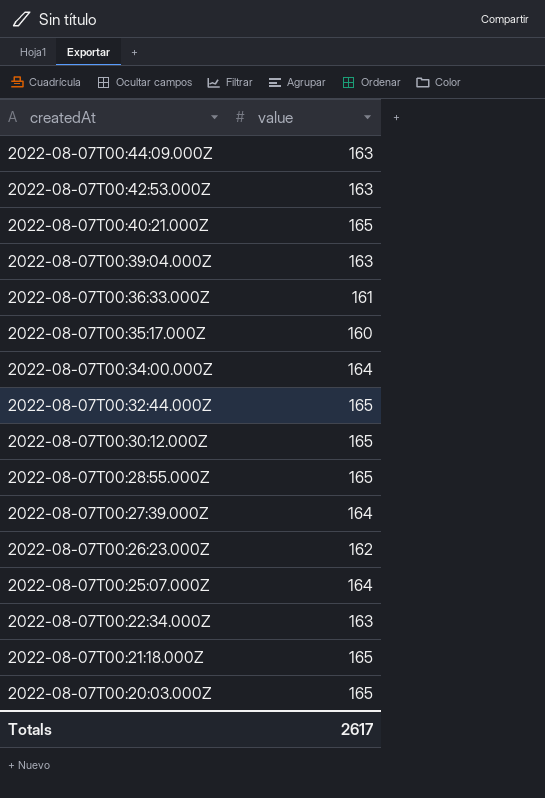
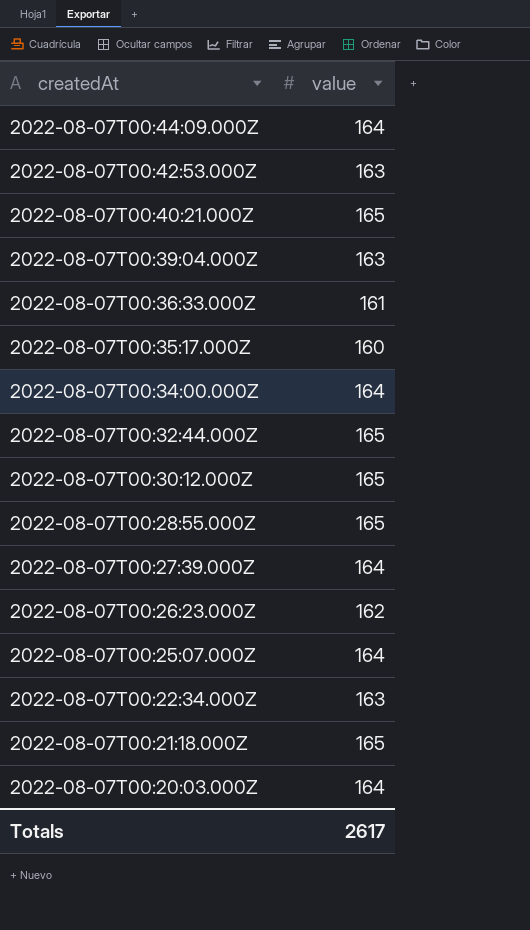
2022-08-07T00:44:09.000Z | value: 163 -> 164
2022-08-07T00:20:03.000Z | value: 165 -> 164

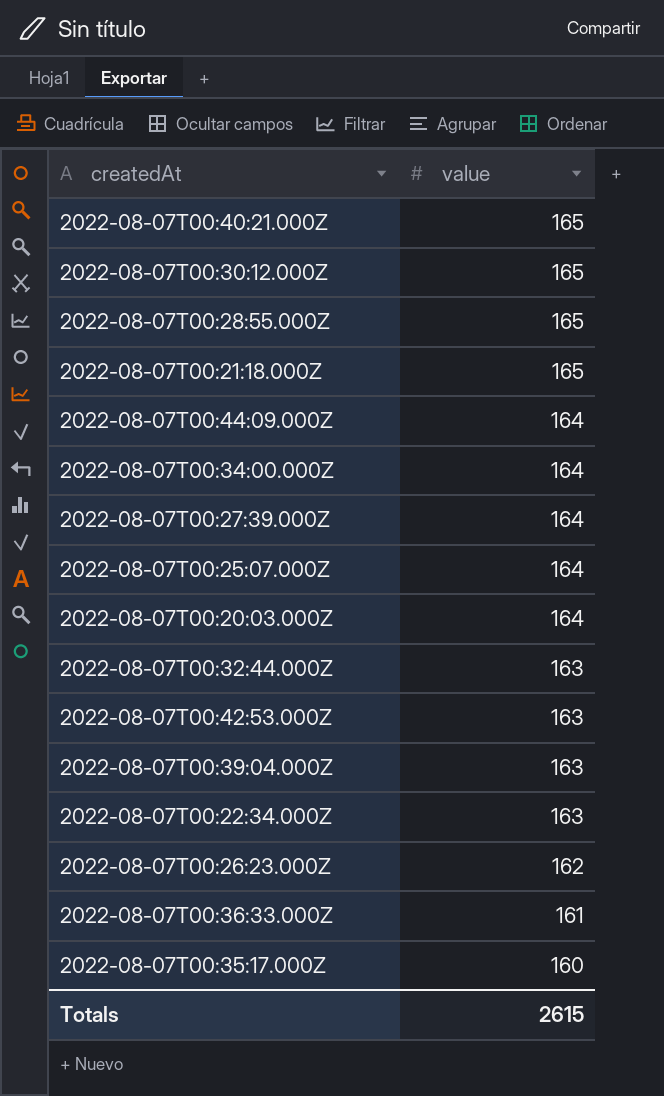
row order: createdAt descending -> value descending
2022-08-07T00:32:44.000Z | value: 165 -> 163
Totals | value: 2617 -> 2615

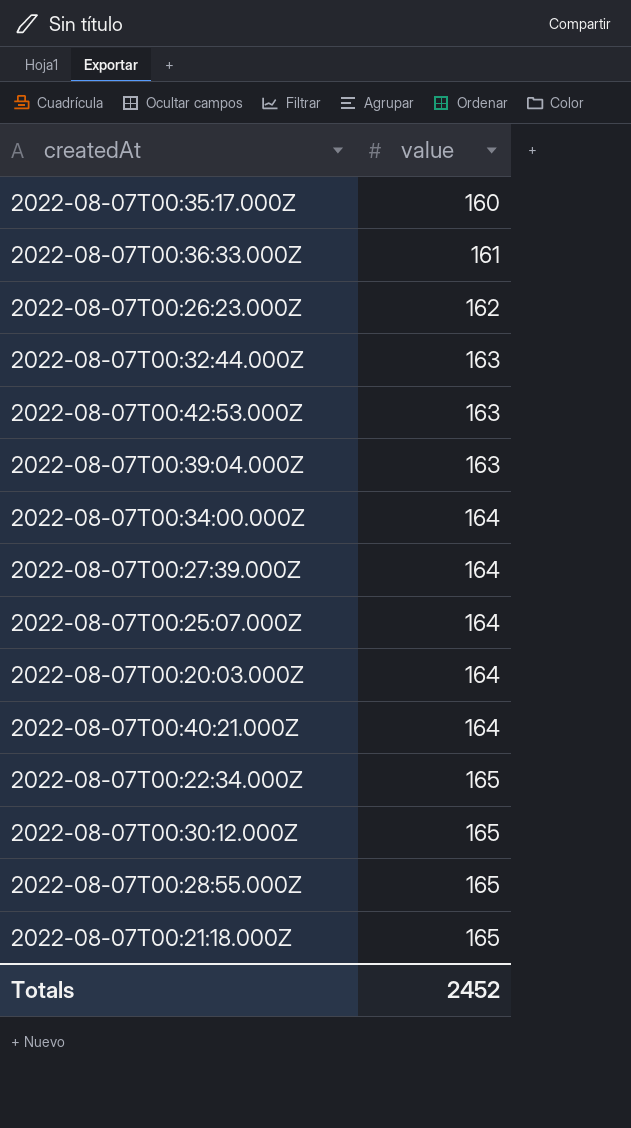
row order: value descending -> value ascending
row 2022-08-07T00:44:09.000Z: 164 -> none
2022-08-07T00:40:21.000Z | value: 165 -> 164
2022-08-07T00:22:34.000Z | value: 163 -> 165
Totals | value: 2615 -> 2452

